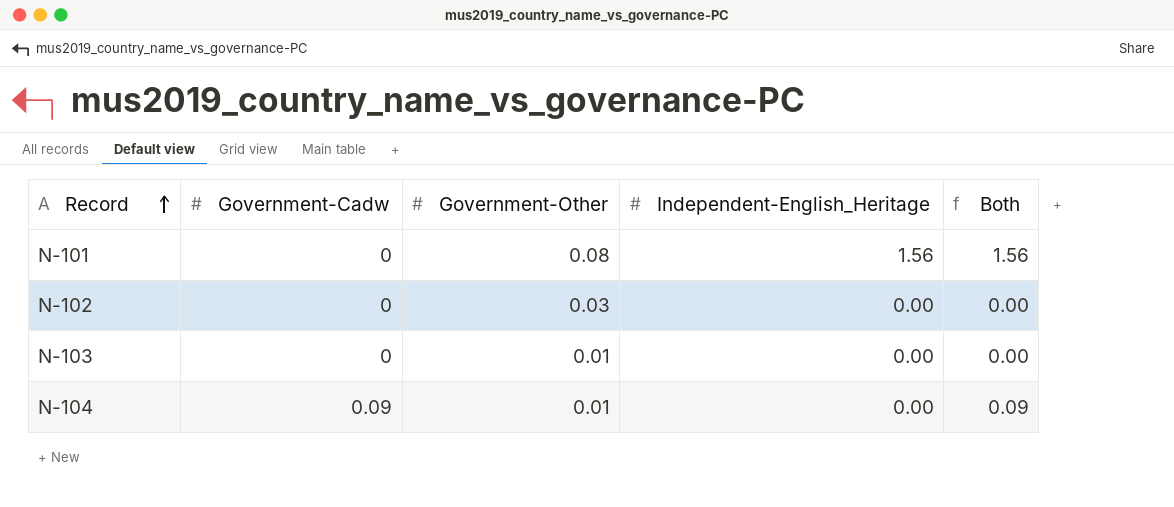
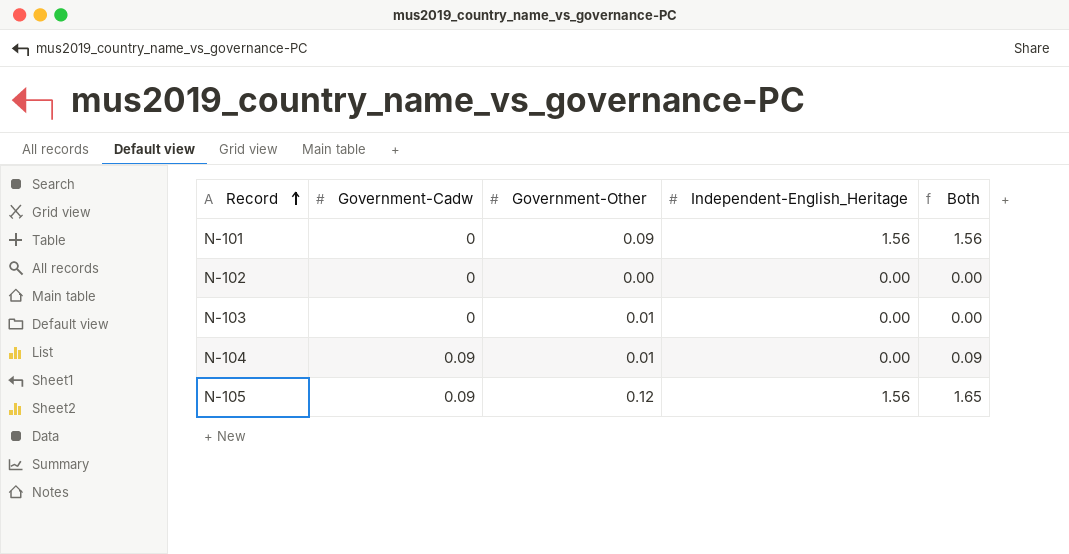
N-101 | Government-Other: 0.08 -> 0.09
N-102 | Government-Other: 0.03 -> 0.00
row N-105: none -> 0.09 | 0.12 | 1.56 | 1.65

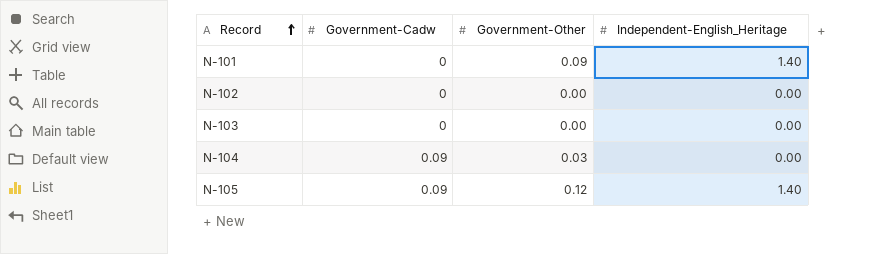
column Both | formula: [Government-Cadw] + [Independent-English_Heritage] -> none
N-101 | Independent-English_Heritage: 1.56 -> 1.40
N-103 | Government-Other: 0.01 -> 0.00
N-104 | Government-Other: 0.01 -> 0.03
N-105 | Independent-English_Heritage: 1.56 -> 1.40

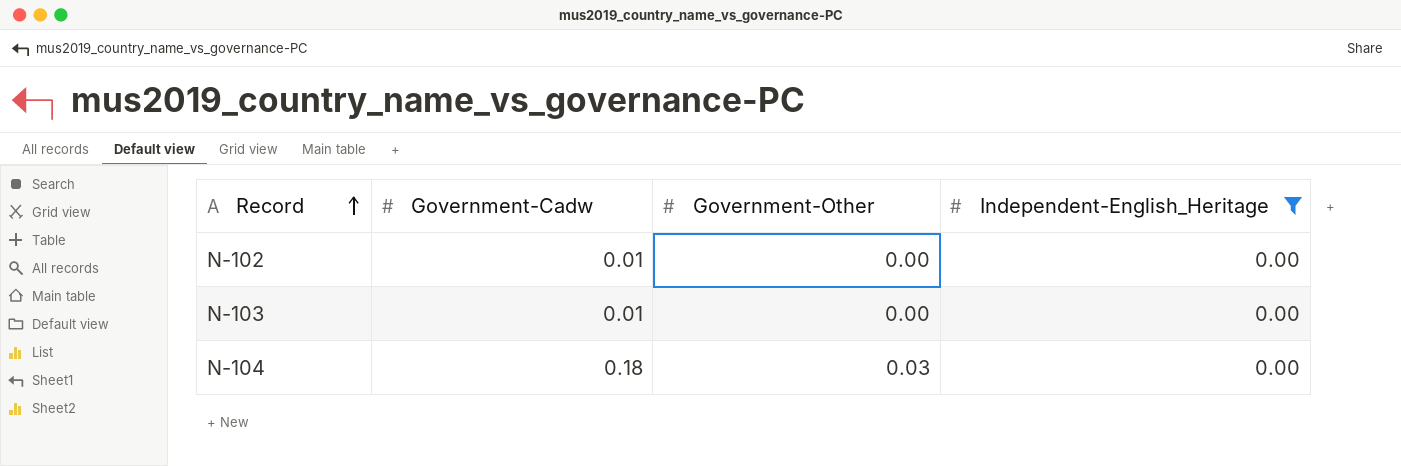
filter: none -> Independent-English_Heritage = 0.00
N-102 | Government-Cadw: 0 -> 0.01
N-103 | Government-Cadw: 0 -> 0.01
N-104 | Government-Cadw: 0.09 -> 0.18

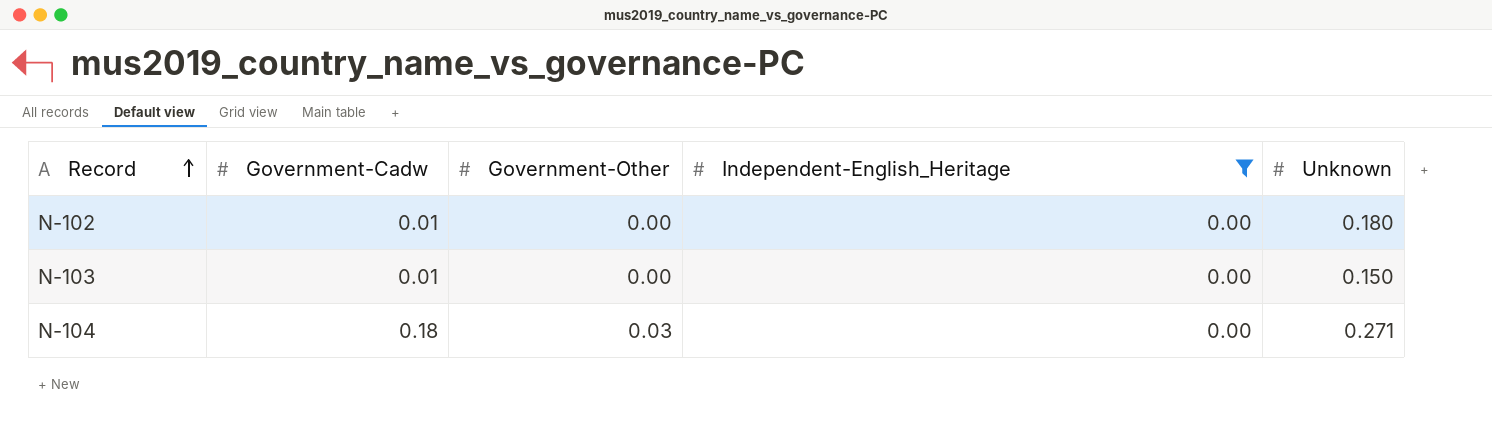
column Unknown | position: none -> 5

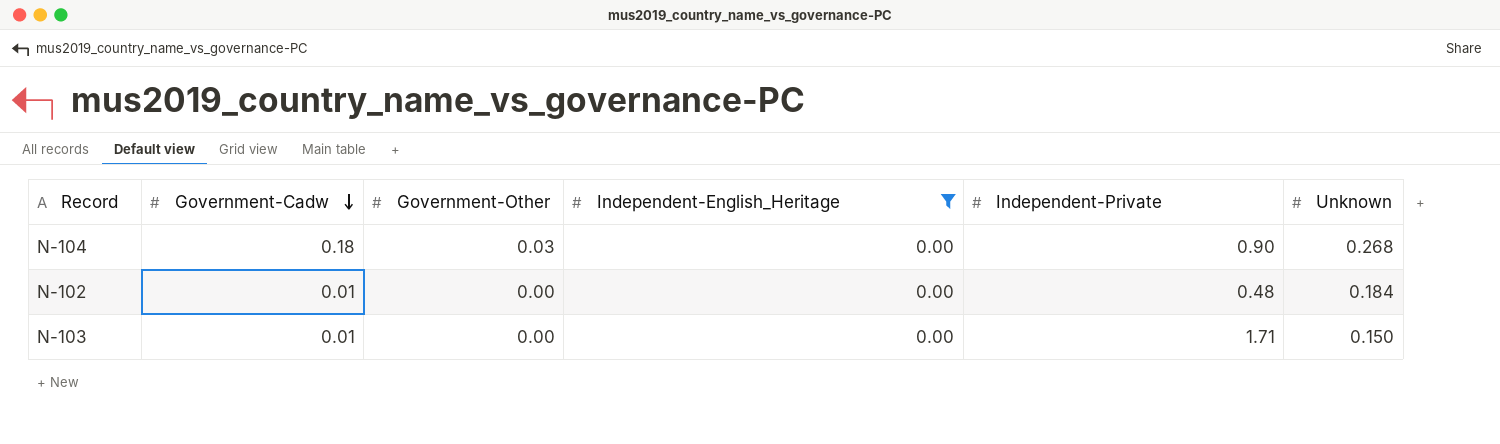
row order: Record ascending -> Government-Cadw descending
column Independent-Private | position: none -> 5
N-104 | Unknown: 0.271 -> 0.268
N-102 | Unknown: 0.180 -> 0.184

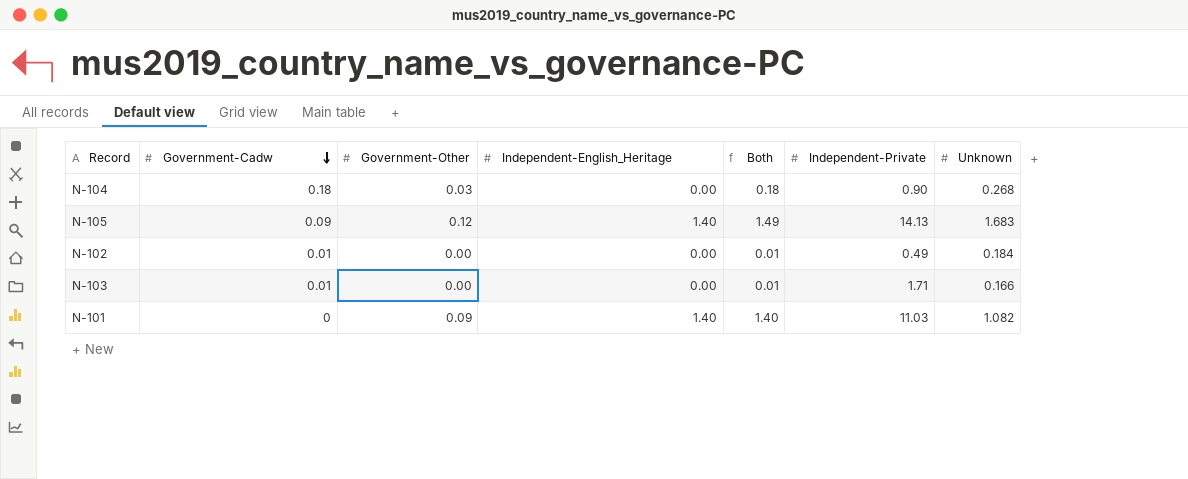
filter: Independent-English_Heritage = 0.00 -> none
column Both | formula: none -> [Government-Cadw] + [Independent-English_Heritage]
N-102 | Independent-Private: 0.48 -> 0.49
N-103 | Unknown: 0.150 -> 0.166

